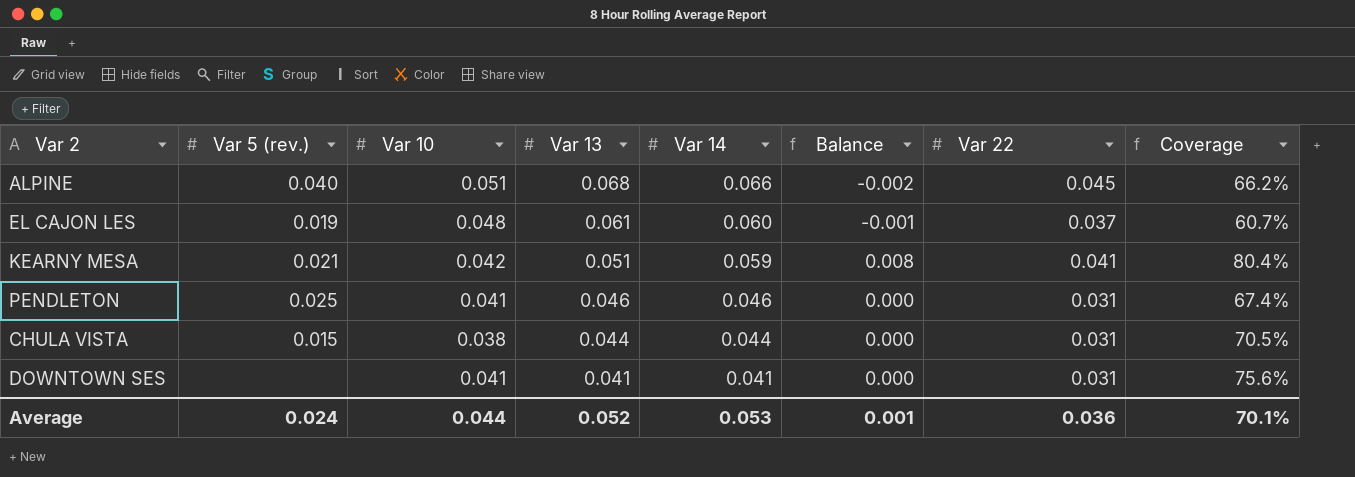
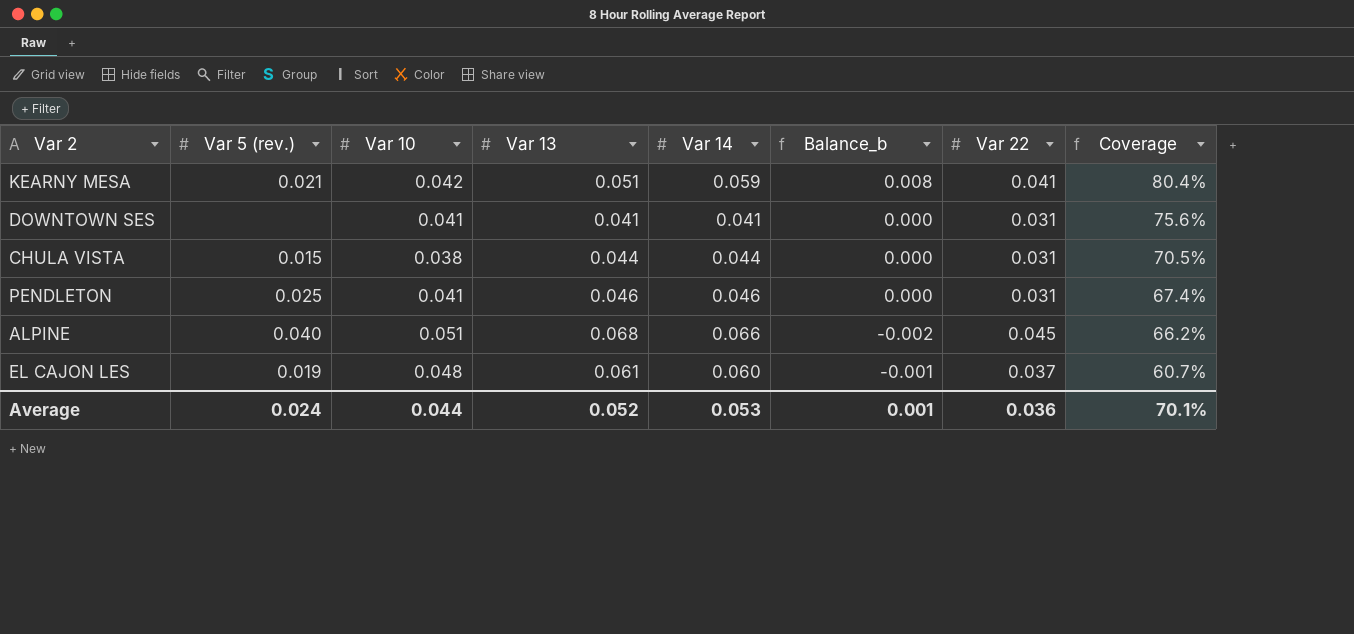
row order: Var 13 descending -> Coverage descending
column name: Balance -> Balance_b

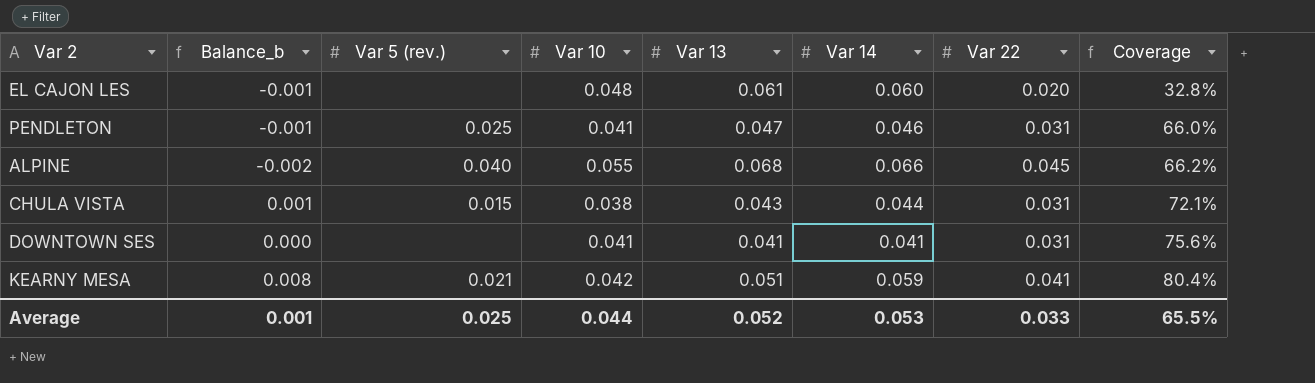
row order: Coverage descending -> Coverage ascending
column Balance_b | position: 6 -> 2
EL CAJON LES | Var 5 (rev.): 0.019 -> none
EL CAJON LES | Var 22: 0.037 -> 0.020
EL CAJON LES | Coverage: 60.7% -> 32.8%
PENDLETON | Balance_b: 0.000 -> -0.001
PENDLETON | Var 13: 0.046 -> 0.047
PENDLETON | Coverage: 67.4% -> 66.0%
ALPINE | Var 10: 0.051 -> 0.055
CHULA VISTA | Balance_b: 0.000 -> 0.001
CHULA VISTA | Var 13: 0.044 -> 0.043
CHULA VISTA | Coverage: 70.5% -> 72.1%
Average | Var 5 (rev.): 0.024 -> 0.025
Average | Var 22: 0.036 -> 0.033
Average | Coverage: 70.1% -> 65.5%

